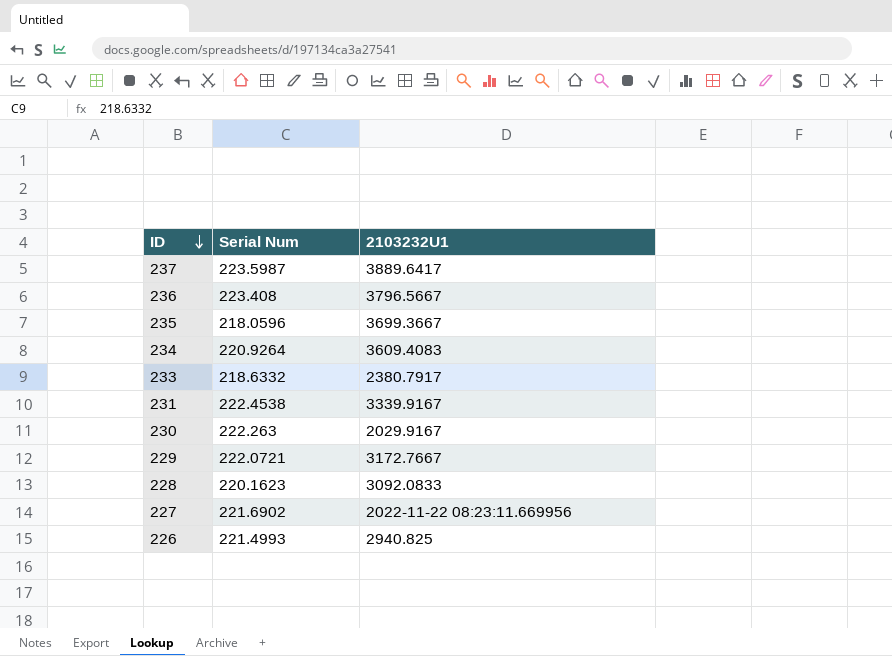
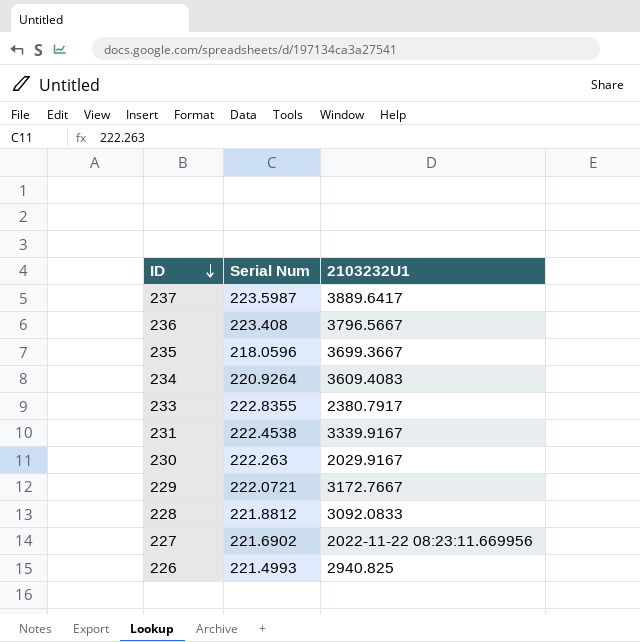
233 | Serial Num: 218.6332 -> 222.8355
228 | Serial Num: 220.1623 -> 221.8812

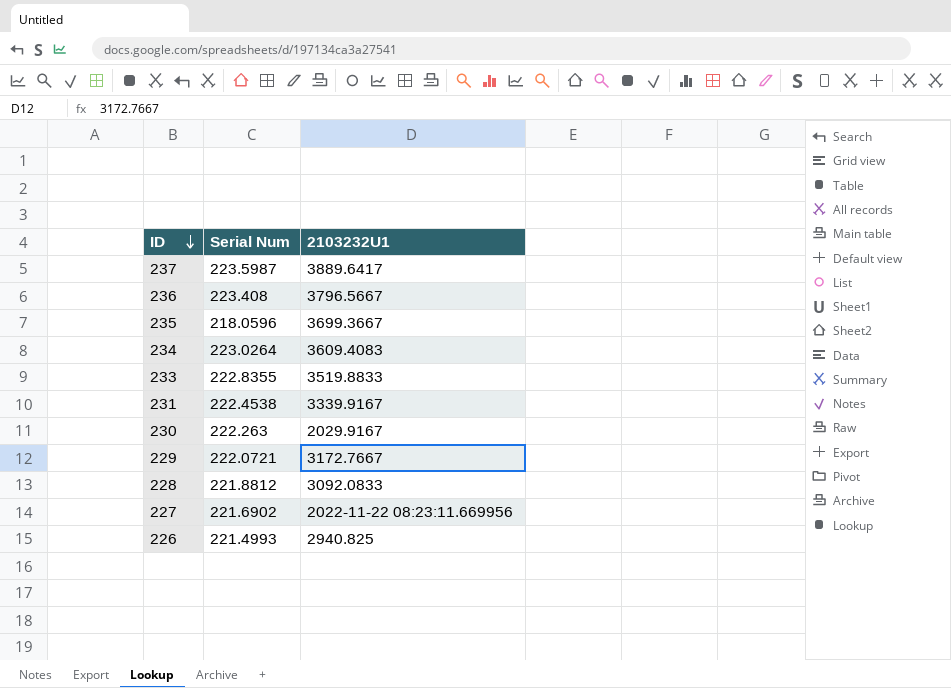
234 | Serial Num: 220.9264 -> 223.0264
233 | 2103232U1: 2380.7917 -> 3519.8833

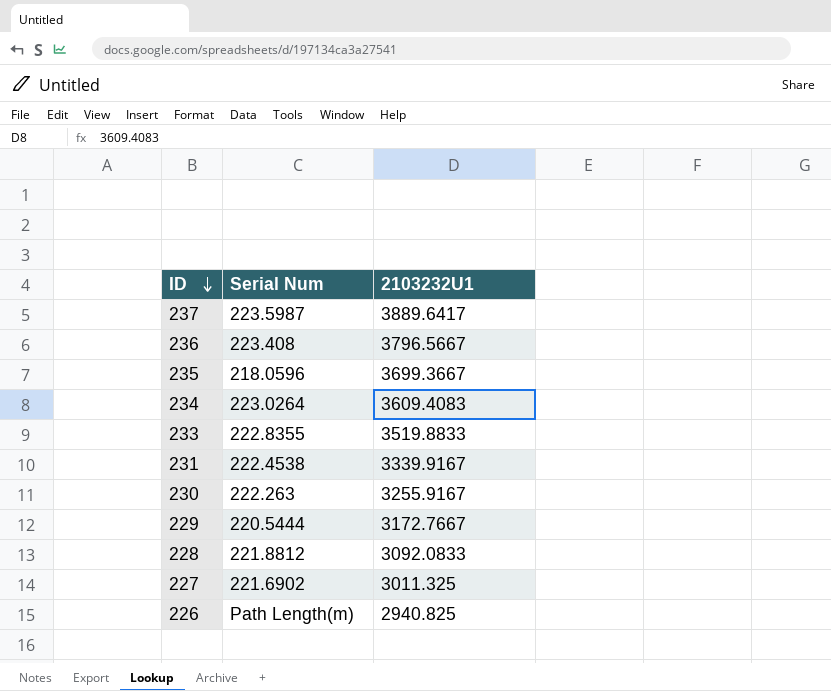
230 | 2103232U1: 2029.9167 -> 3255.9167
229 | Serial Num: 222.0721 -> 220.5444
227 | 2103232U1: 2022-11-22 08:23:11.669956 -> 3011.325
226 | Serial Num: 221.4993 -> Path Length(m)

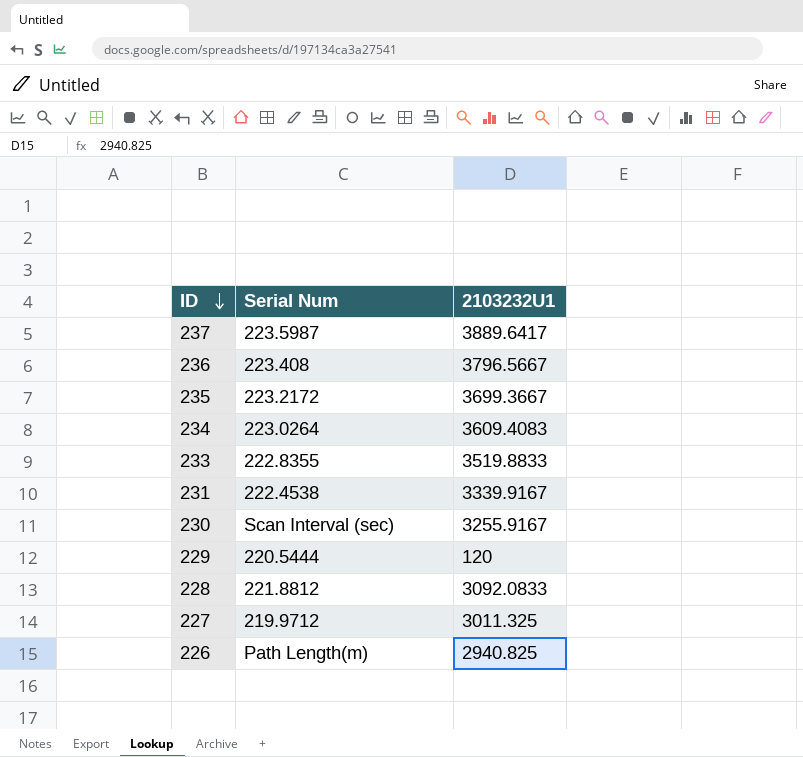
235 | Serial Num: 218.0596 -> 223.2172
230 | Serial Num: 222.263 -> Scan Interval (sec)
229 | 2103232U1: 3172.7667 -> 120
227 | Serial Num: 221.6902 -> 219.9712

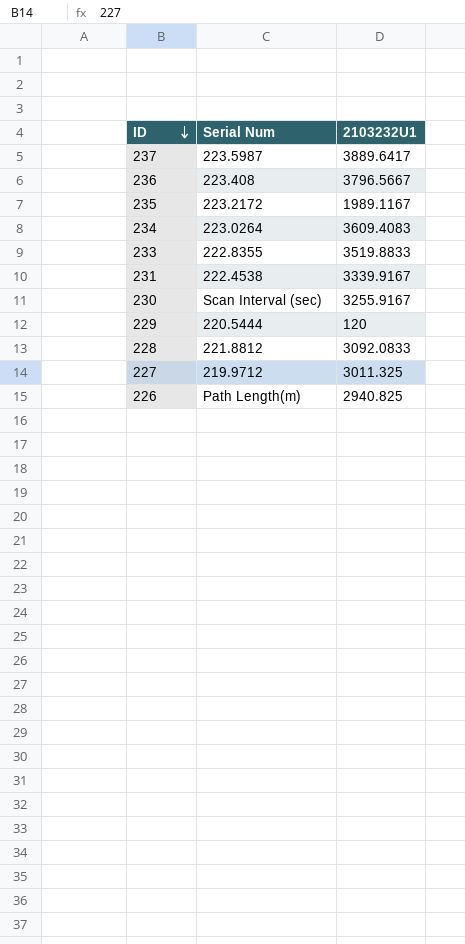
235 | 2103232U1: 3699.3667 -> 1989.1167

